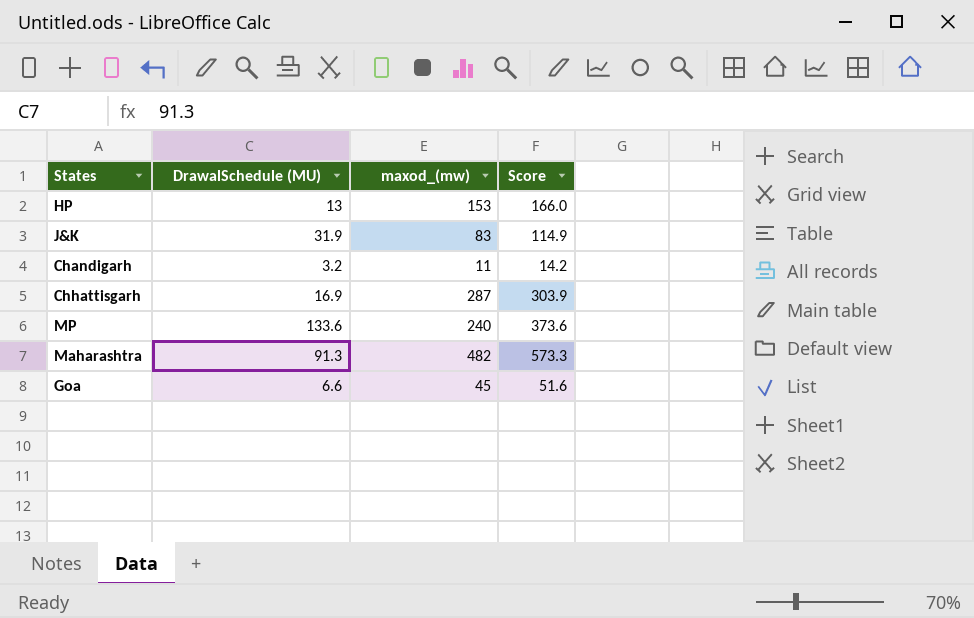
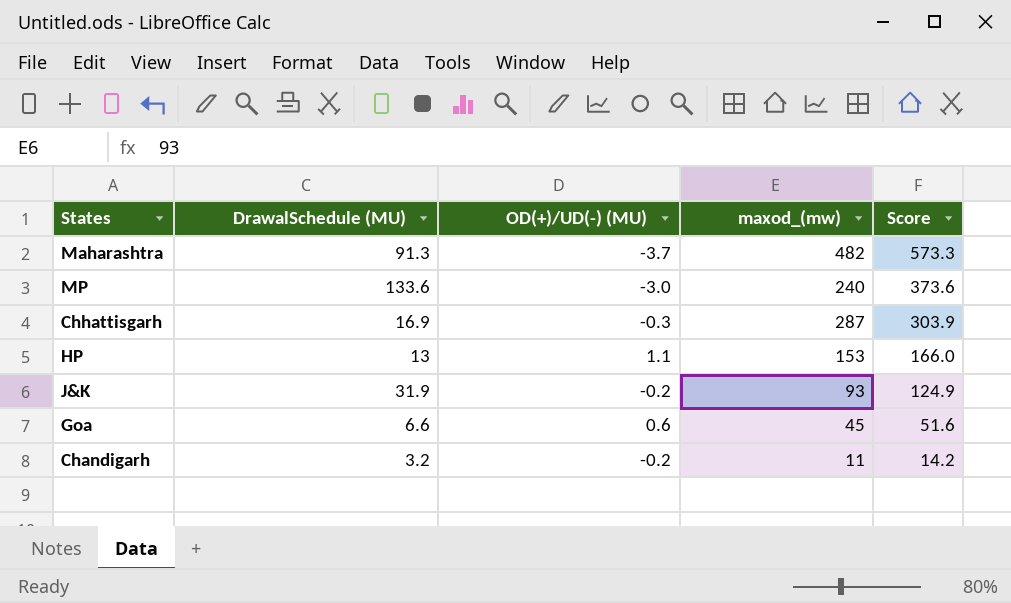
row order: none -> Score descending
column OD(+)/UD(-) (MU) | position: none -> 3
J&K | maxod_(mw): 83 -> 93
J&K | Score: 114.9 -> 124.9

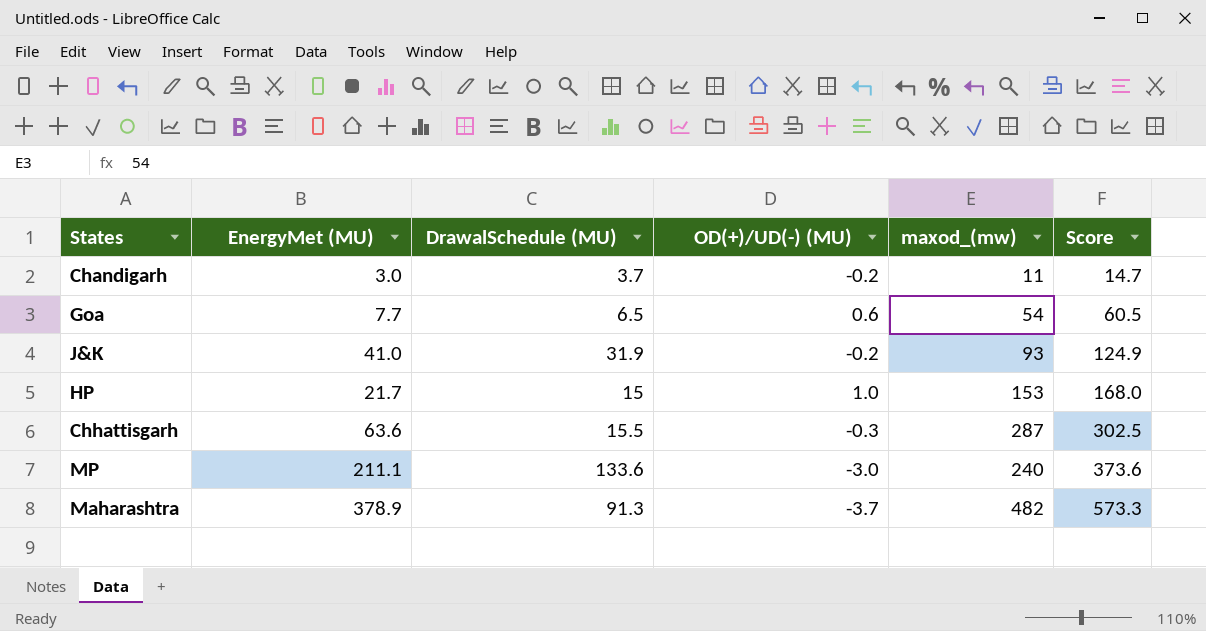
row order: Score descending -> Score ascending
column EnergyMet (MU) | position: none -> 2
Chandigarh | DrawalSchedule (MU): 3.2 -> 3.7
Chandigarh | Score: 14.2 -> 14.7
Goa | DrawalSchedule (MU): 6.6 -> 6.5
Goa | maxod_(mw): 45 -> 54
Goa | Score: 51.6 -> 60.5
HP | DrawalSchedule (MU): 13 -> 15
HP | OD(+)/UD(-) (MU): 1.1 -> 1.0
HP | Score: 166.0 -> 168.0
Chhattisgarh | DrawalSchedule (MU): 16.9 -> 15.5
Chhattisgarh | Score: 303.9 -> 302.5

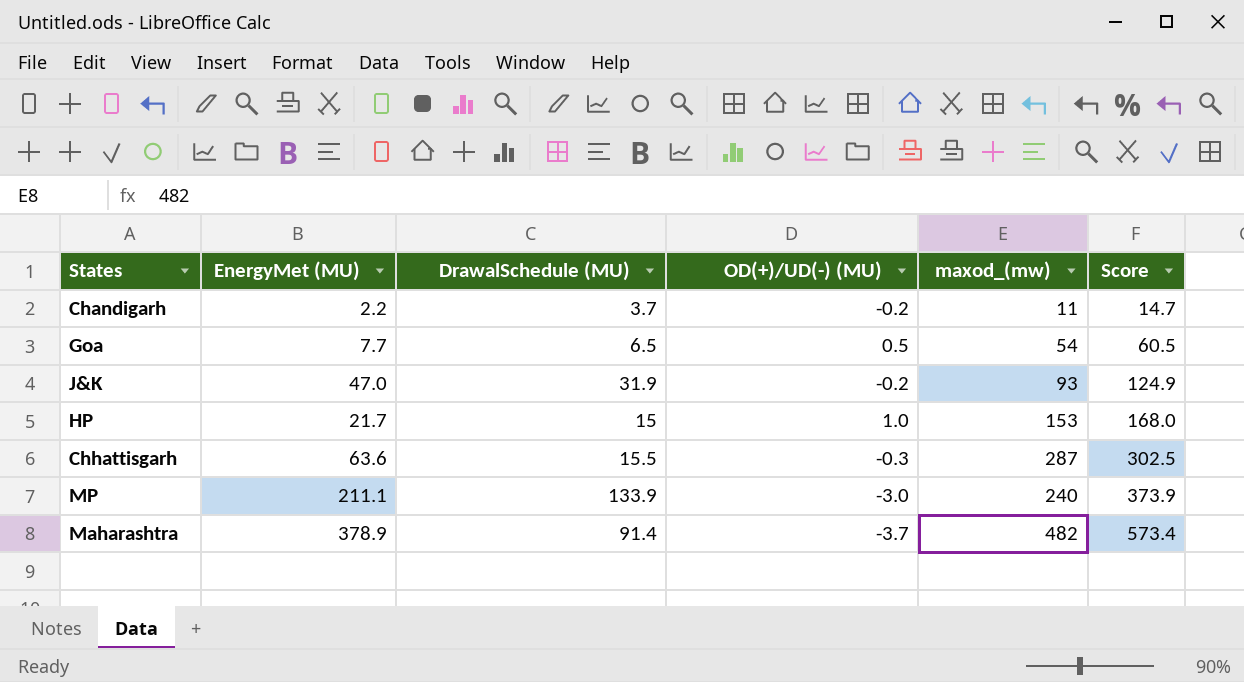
Chandigarh | EnergyMet (MU): 3.0 -> 2.2
Goa | OD(+)/UD(-) (MU): 0.6 -> 0.5
J&K | EnergyMet (MU): 41.0 -> 47.0
MP | DrawalSchedule (MU): 133.6 -> 133.9
MP | Score: 373.6 -> 373.9
Maharashtra | DrawalSchedule (MU): 91.3 -> 91.4
Maharashtra | Score: 573.3 -> 573.4

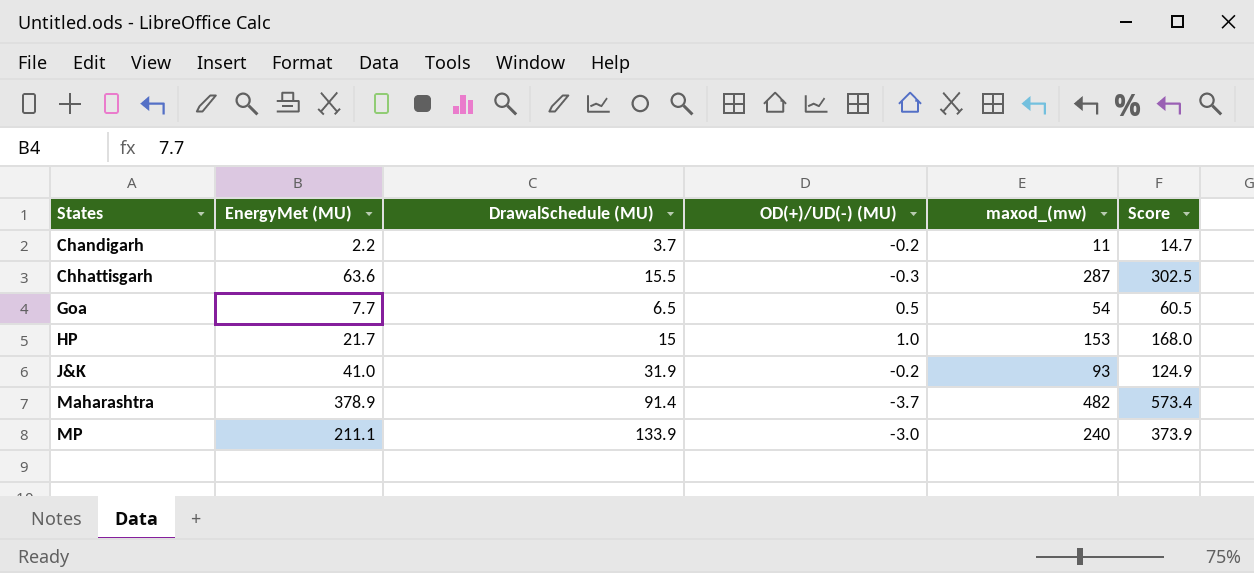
row order: Score ascending -> States ascending
J&K | EnergyMet (MU): 47.0 -> 41.0

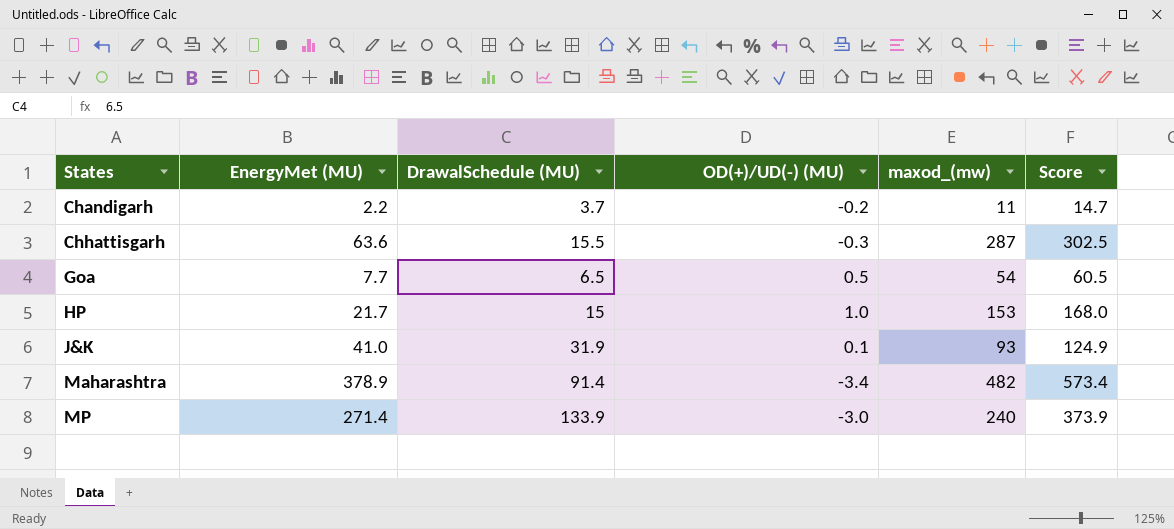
J&K | OD(+)/UD(-) (MU): -0.2 -> 0.1
Maharashtra | OD(+)/UD(-) (MU): -3.7 -> -3.4
MP | EnergyMet (MU): 211.1 -> 271.4

